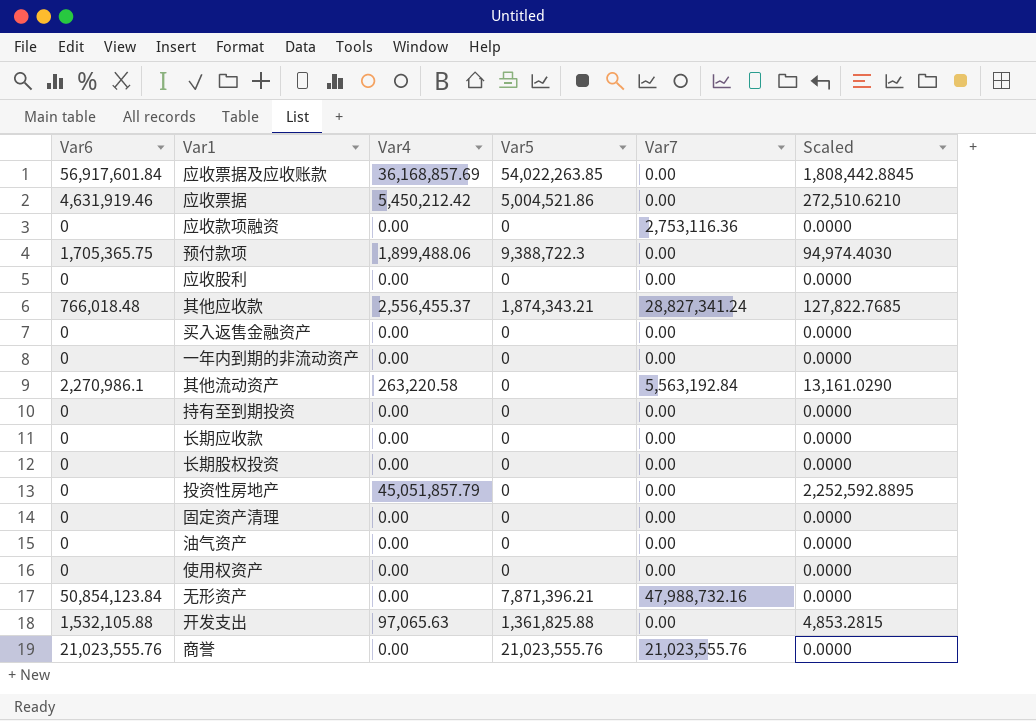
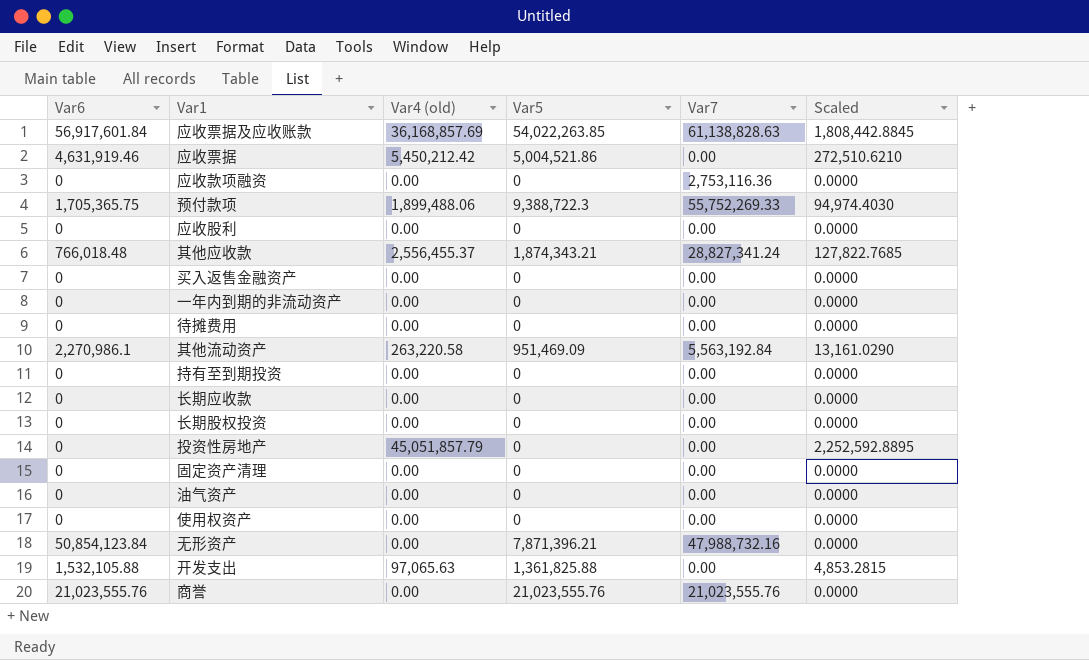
column name: Var4 -> Var4 (old)
应收票据及应收账款 | Var7: 0.00 -> 61,138,828.63
预付款项 | Var7: 0.00 -> 55,752,269.33
row 待摊费用: none -> 0 | 0.00 | 0 | 0.00 | 0.0000
其他流动资产 | Var5: 0 -> 951,469.09

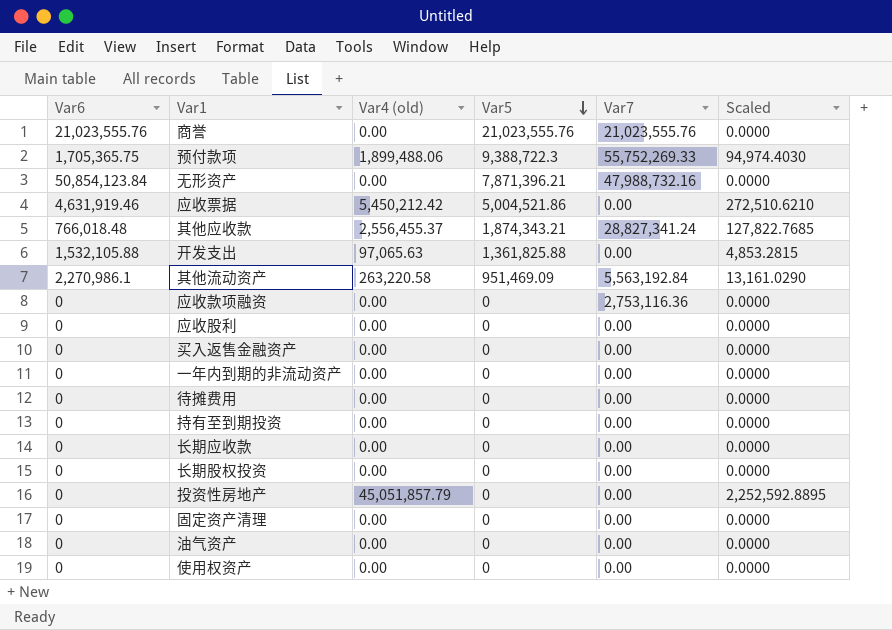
row order: none -> Var5 descending
row 应收票据及应收账款: 56,917,601.84 | 36,168,857.69 | 54,022,263.85 | 61,138,828.63 | 1,808,442.8845 -> none

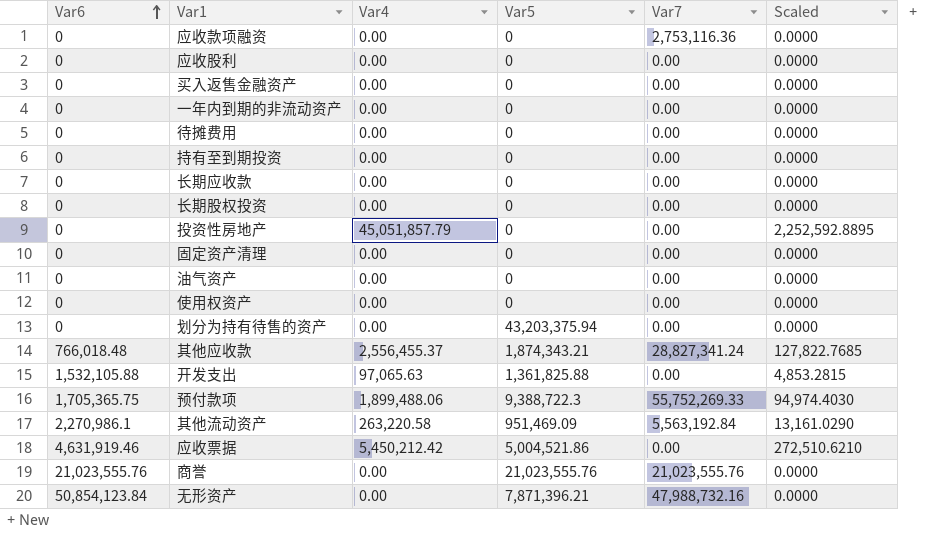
row order: Var5 descending -> Var6 ascending
column name: Var4 (old) -> Var4
row 划分为持有待售的资产: none -> 0 | 0.00 | 43,203,375.94 | 0.00 | 0.0000

